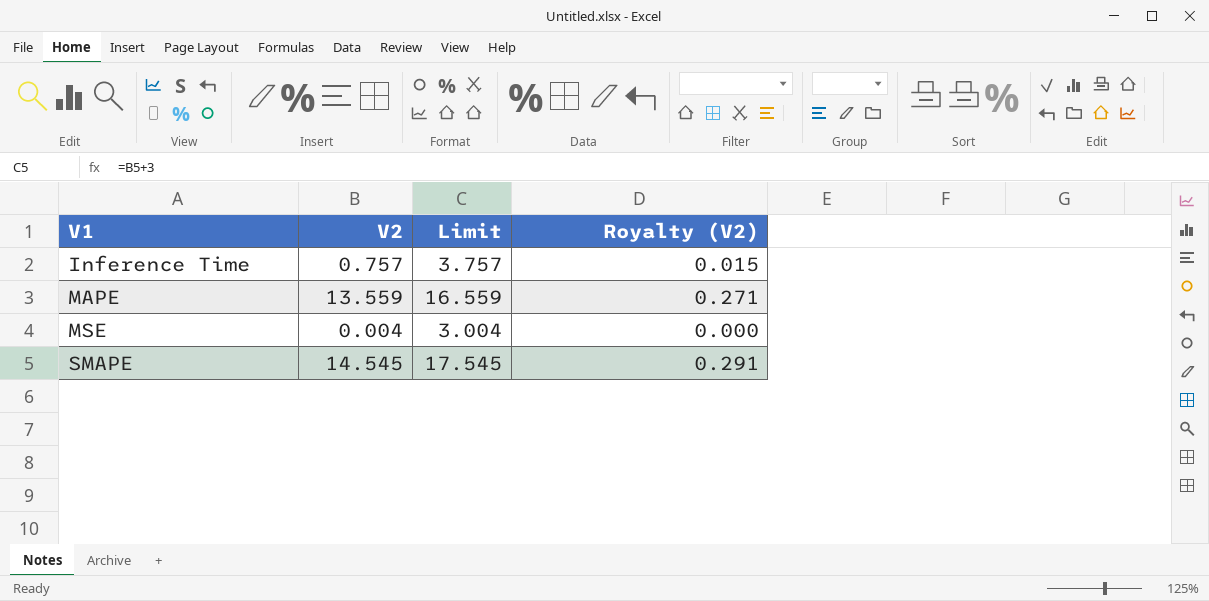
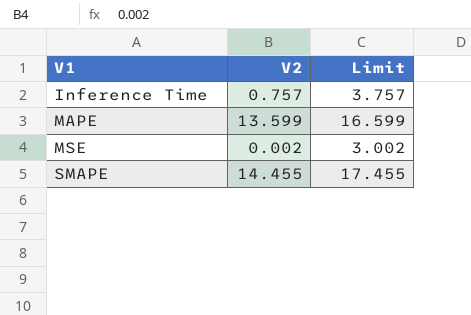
column Royalty (V2) | formula: [V2] * 0.02 -> none
MAPE | V2: 13.559 -> 13.599
MAPE | Limit: 16.559 -> 16.599
MSE | V2: 0.004 -> 0.002
MSE | Limit: 3.004 -> 3.002
SMAPE | V2: 14.545 -> 14.455
SMAPE | Limit: 17.545 -> 17.455

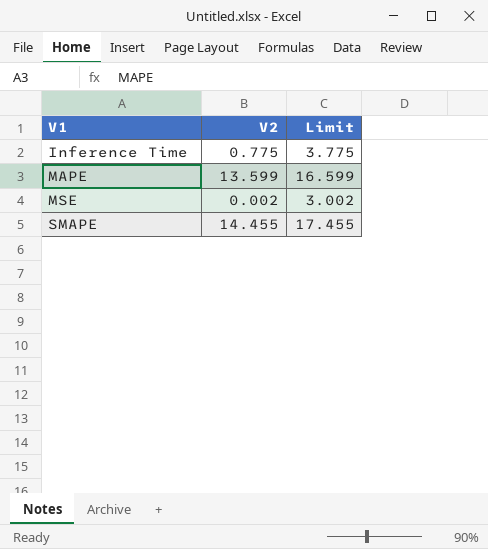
Inference Time | V2: 0.757 -> 0.775
Inference Time | Limit: 3.757 -> 3.775

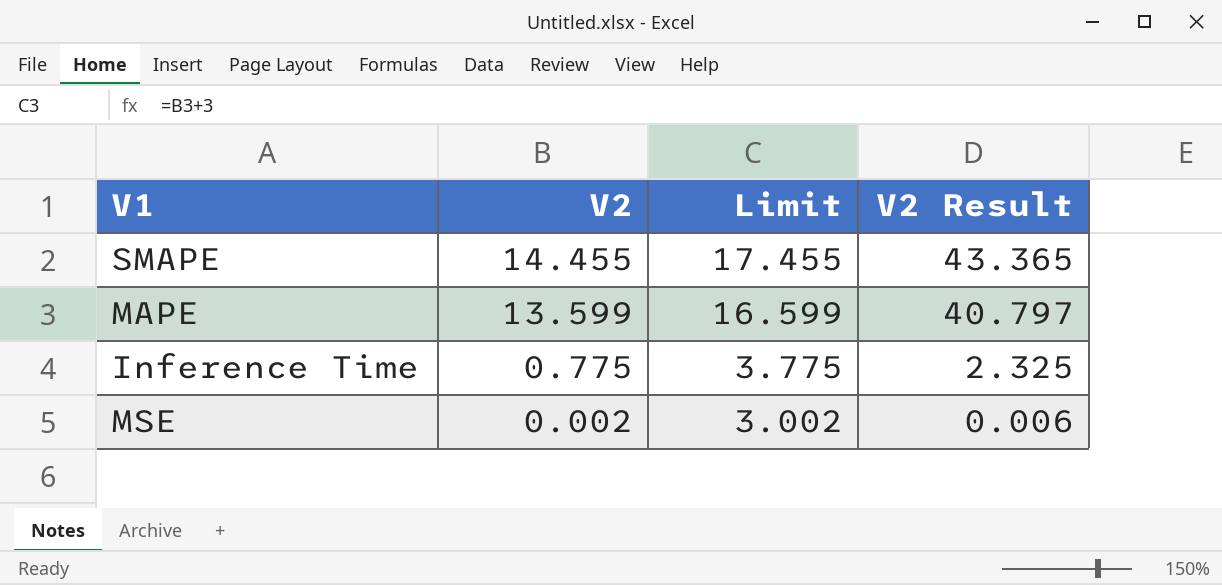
row order: V1 ascending -> V2 descending
column V2 Result | formula: none -> [V2] * 3

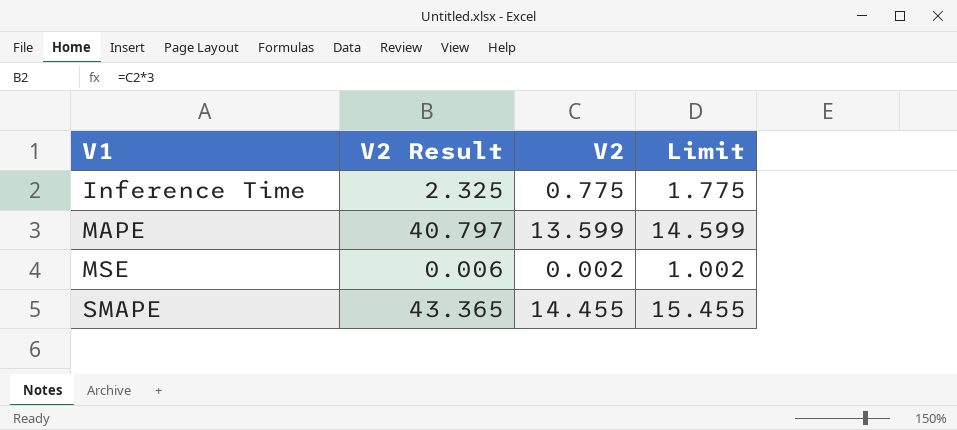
row order: V2 descending -> V1 ascending
column V2 Result | position: 4 -> 2
column Limit | formula: [V2] + 3 -> [V2] + 1

